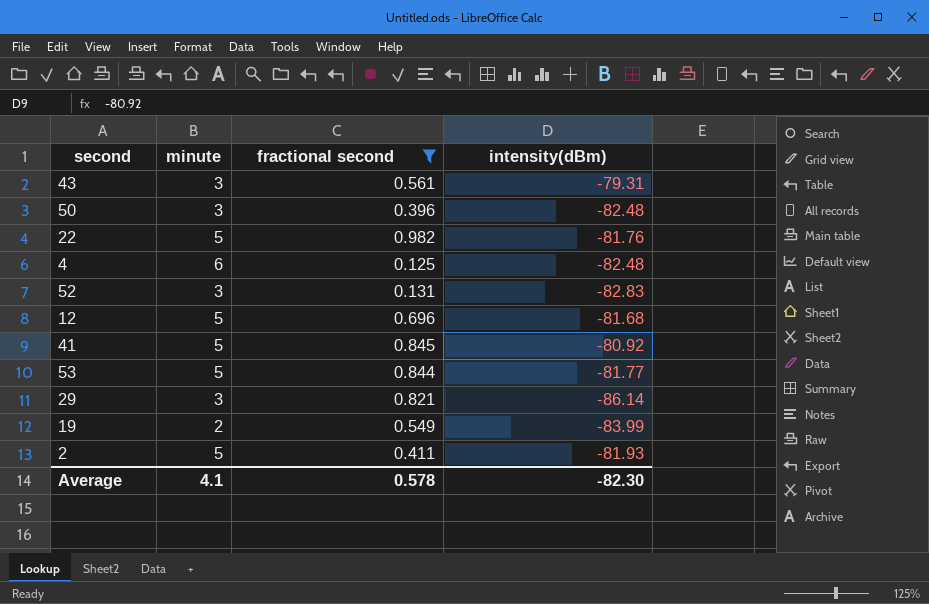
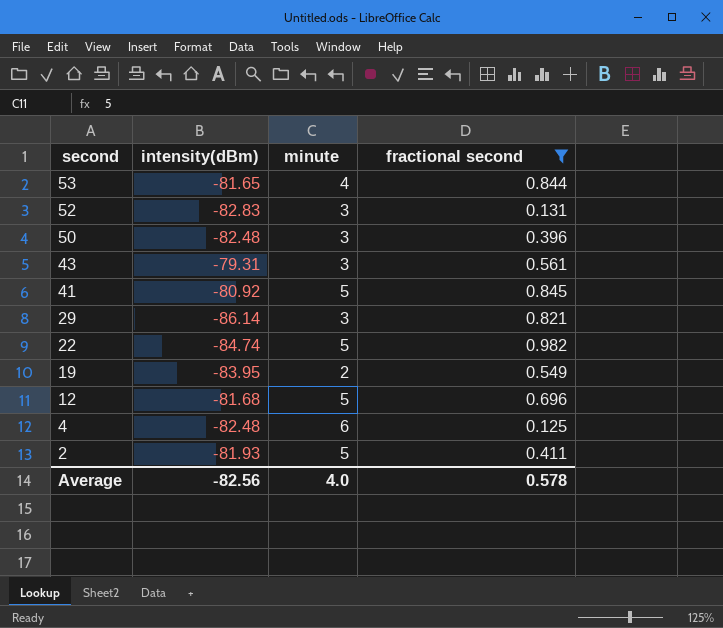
row order: none -> second descending
column intensity(dBm) | position: 4 -> 2
53 | intensity(dBm): -81.77 -> -81.65
53 | minute: 5 -> 4
22 | intensity(dBm): -81.76 -> -84.74
19 | intensity(dBm): -83.99 -> -83.95
Average | intensity(dBm): -82.30 -> -82.56
Average | minute: 4.1 -> 4.0

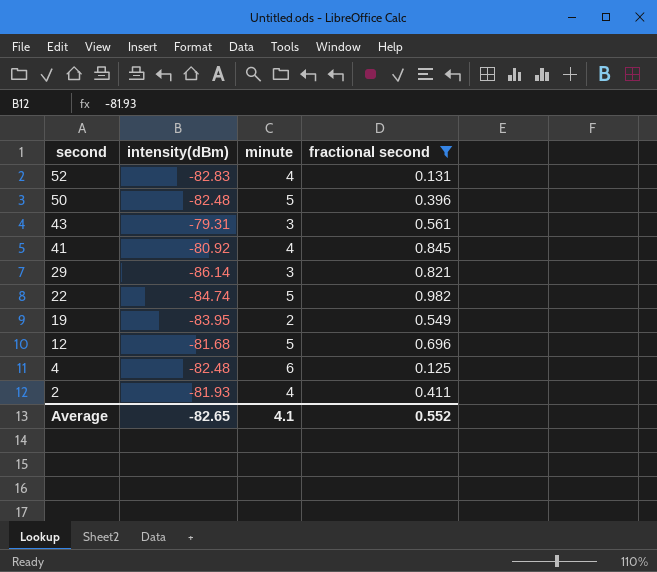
row 53: -81.65 | 4 | 0.844 -> none
52 | minute: 3 -> 4
50 | minute: 3 -> 5
41 | minute: 5 -> 4
2 | minute: 5 -> 4
Average | intensity(dBm): -82.56 -> -82.65
Average | minute: 4.0 -> 4.1
Average | fractional second: 0.578 -> 0.552

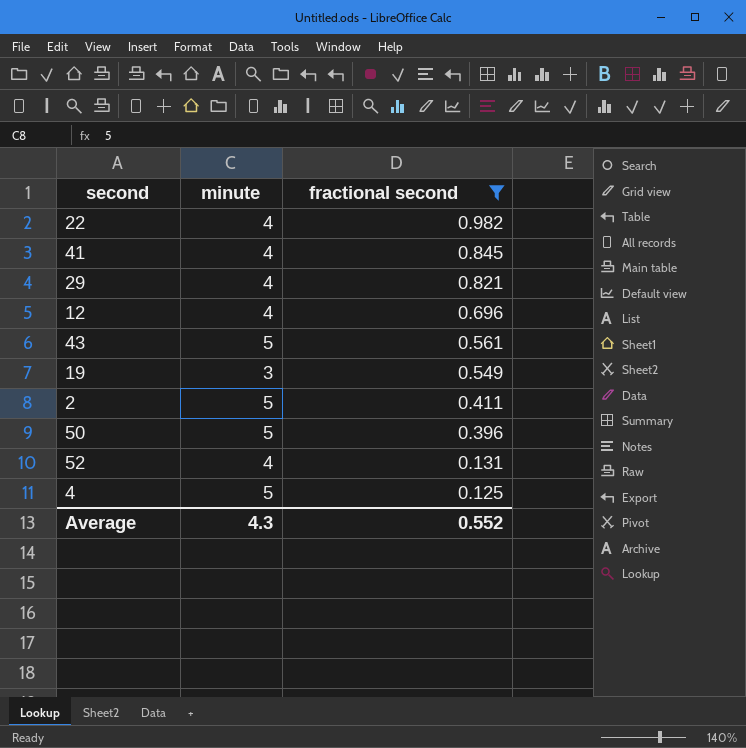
row order: second descending -> fractional second descending
column intensity(dBm) | position: 2 -> none
22 | minute: 5 -> 4
29 | minute: 3 -> 4
12 | minute: 5 -> 4
43 | minute: 3 -> 5
19 | minute: 2 -> 3
2 | minute: 4 -> 5
4 | minute: 6 -> 5
Average | minute: 4.1 -> 4.3

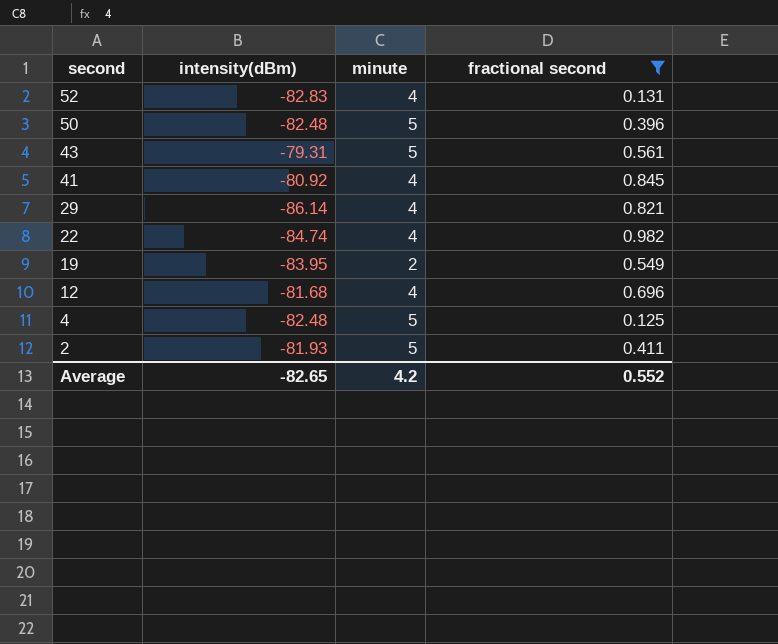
row order: fractional second descending -> second descending
column intensity(dBm) | position: none -> 2
19 | minute: 3 -> 2
Average | minute: 4.3 -> 4.2

